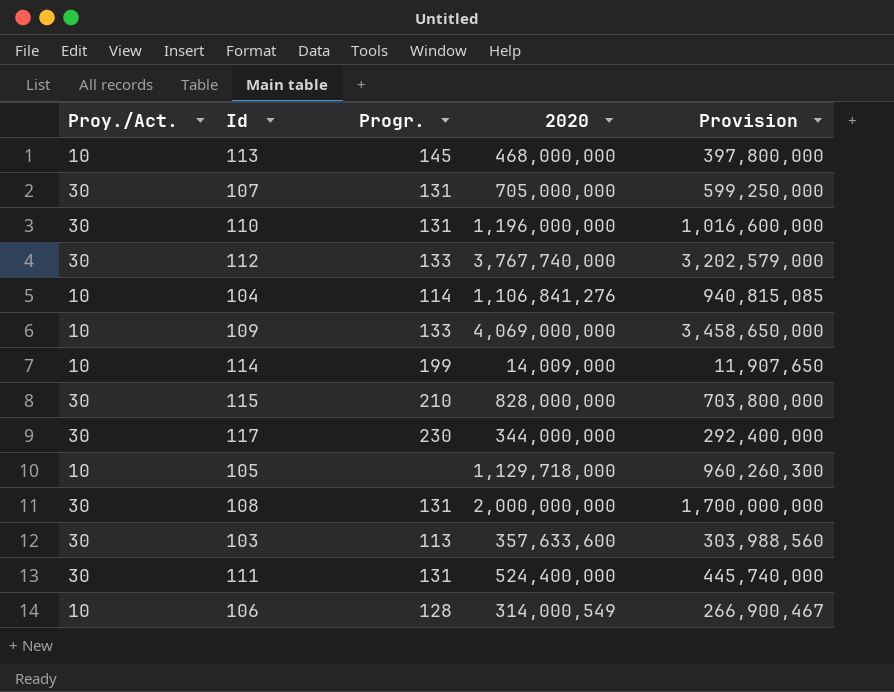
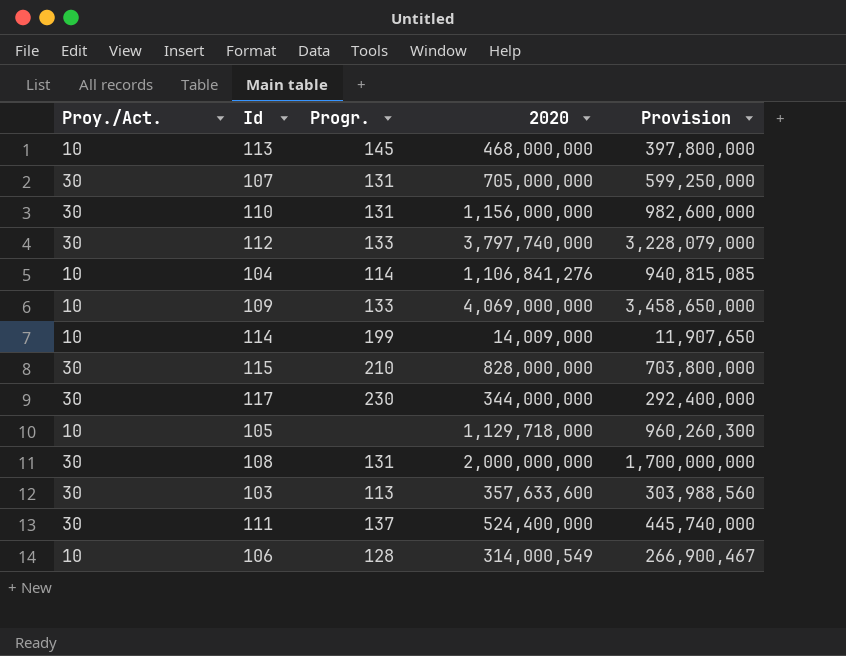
110 | 2020: 1,196,000,000 -> 1,156,000,000
110 | Provision: 1,016,600,000 -> 982,600,000
112 | 2020: 3,767,740,000 -> 3,797,740,000
112 | Provision: 3,202,579,000 -> 3,228,079,000
111 | Progr.: 131 -> 137

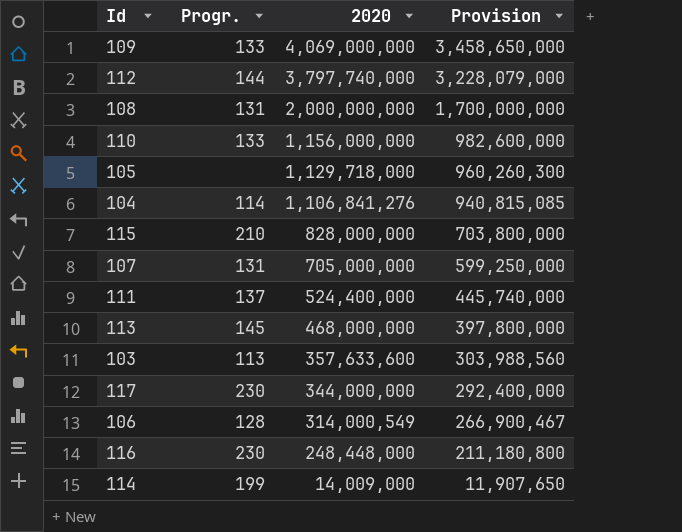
row order: none -> 2020 descending
column Proy./Act. | position: 1 -> none
112 | Progr.: 133 -> 144
110 | Progr.: 131 -> 133
row 116: none -> 230 | 248,448,000 | 211,180,800

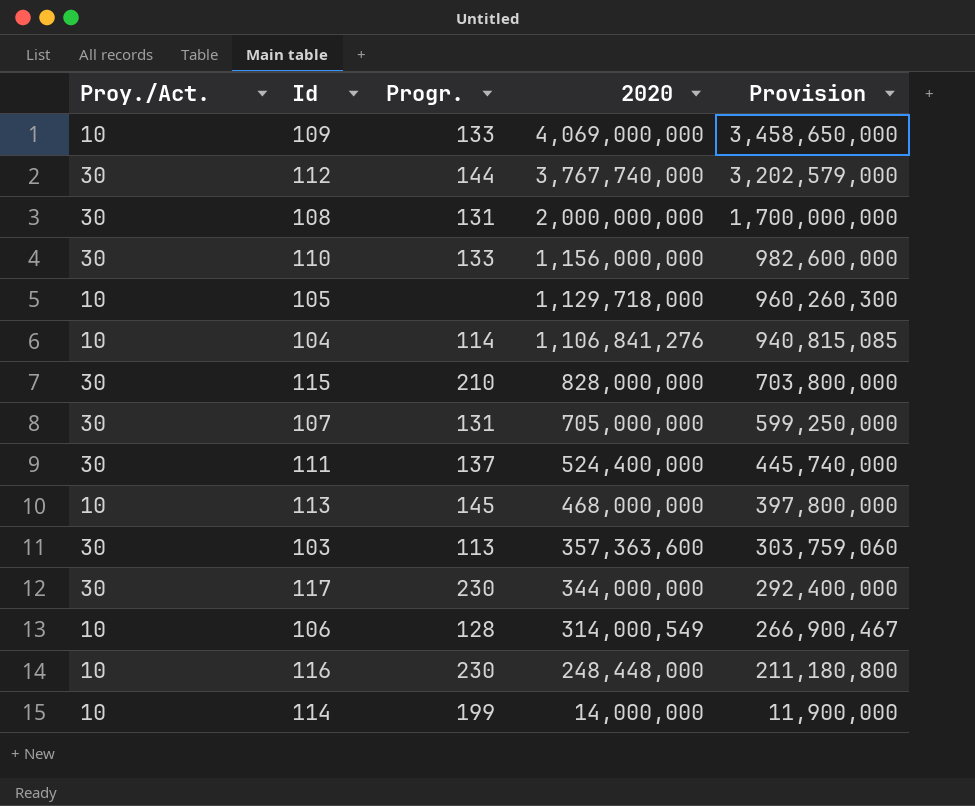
column Proy./Act. | position: none -> 1
112 | 2020: 3,797,740,000 -> 3,767,740,000
112 | Provision: 3,228,079,000 -> 3,202,579,000
103 | 2020: 357,633,600 -> 357,363,600
103 | Provision: 303,988,560 -> 303,759,060
114 | 2020: 14,009,000 -> 14,000,000
114 | Provision: 11,907,650 -> 11,900,000

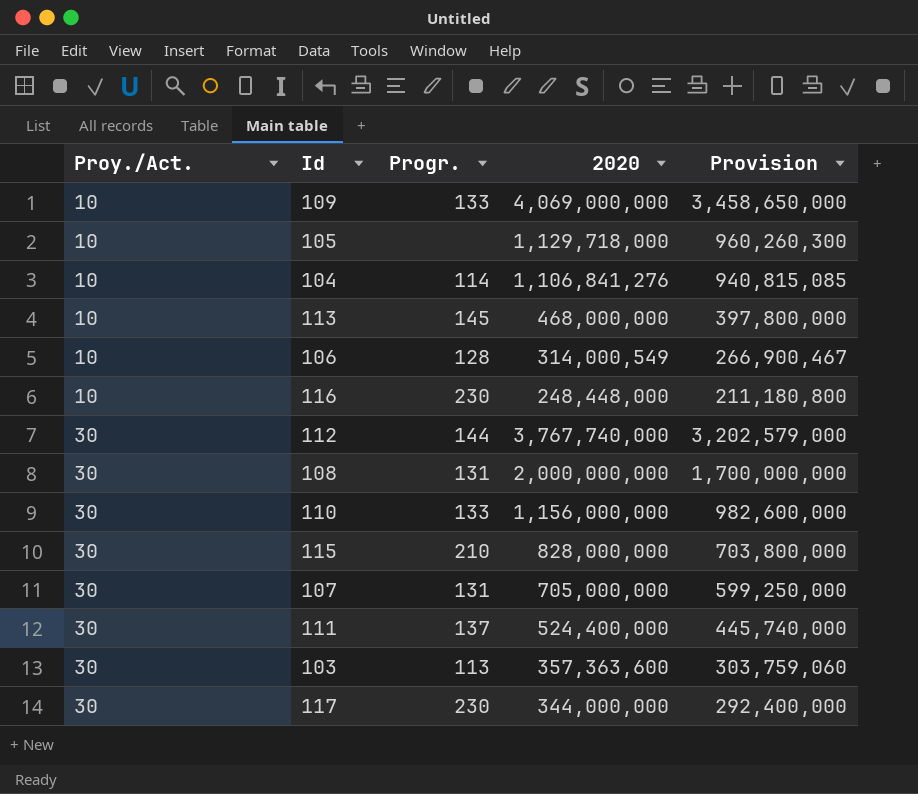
row order: 2020 descending -> Proy./Act. ascending
row 114: 10 | 199 | 14,000,000 | 11,900,000 -> none

